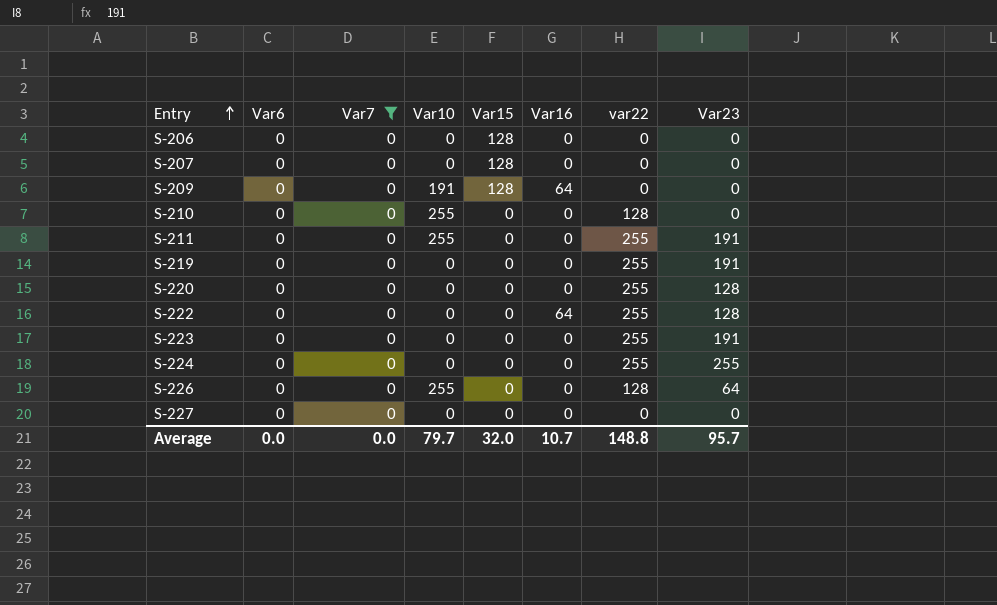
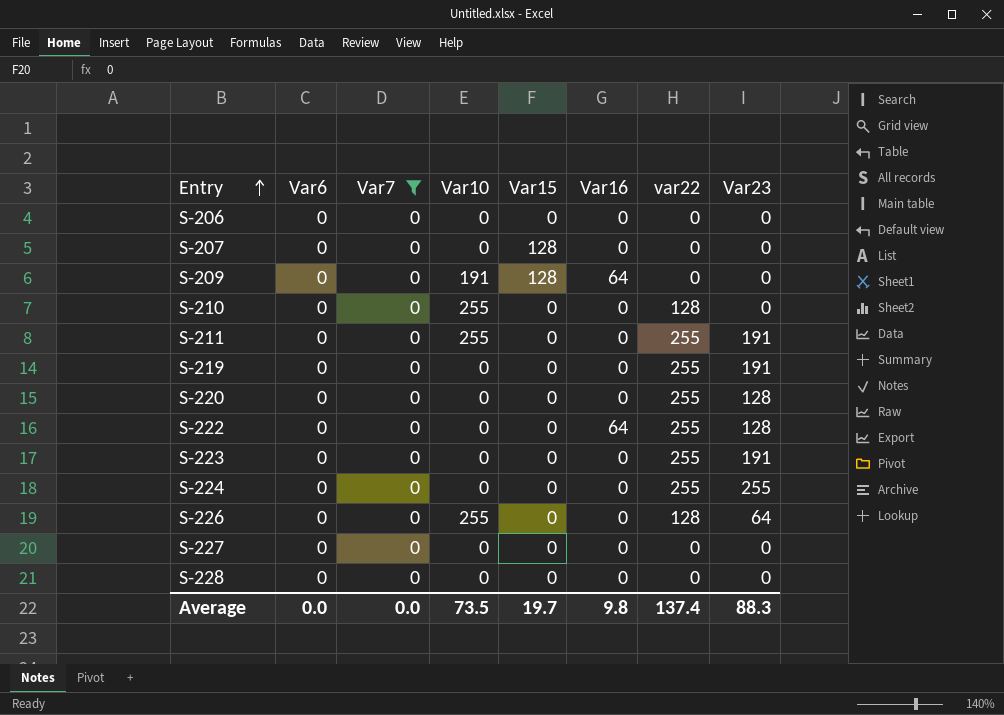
S-206 | Var15: 128 -> 0
row S-228: none -> 0 | 0 | 0 | 0 | 0 | 0 | 0
Average | Var10: 79.7 -> 73.5
Average | Var15: 32.0 -> 19.7
Average | Var16: 10.7 -> 9.8
Average | var22: 148.8 -> 137.4
Average | Var23: 95.7 -> 88.3

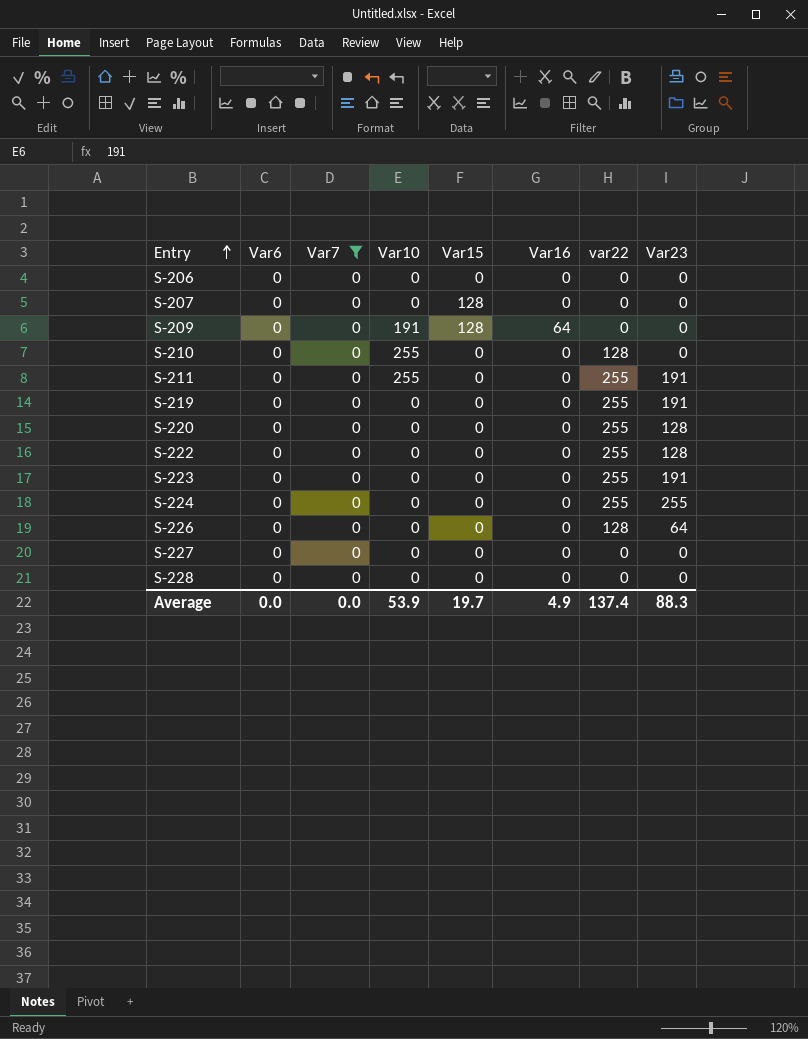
S-222 | Var16: 64 -> 0
S-226 | Var10: 255 -> 0
Average | Var10: 73.5 -> 53.9
Average | Var16: 9.8 -> 4.9

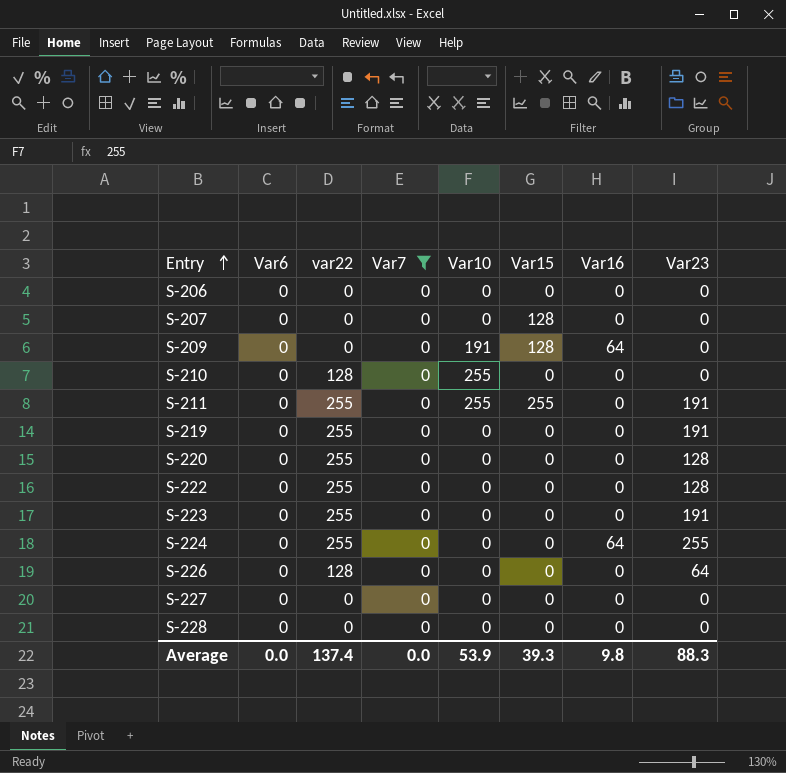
column var22 | position: 7 -> 3
S-211 | Var15: 0 -> 255
S-224 | Var16: 0 -> 64
Average | Var15: 19.7 -> 39.3
Average | Var16: 4.9 -> 9.8

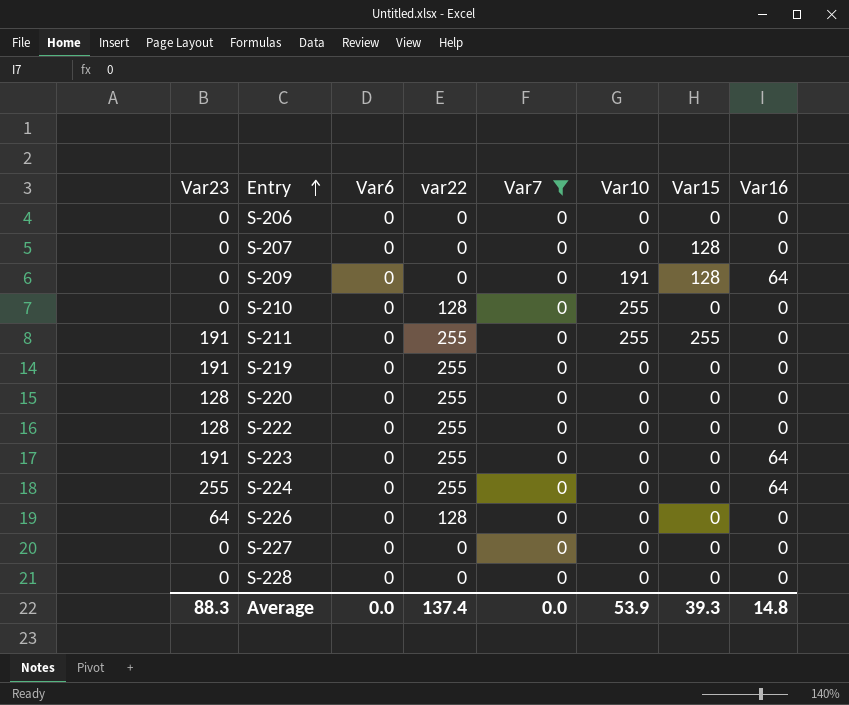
column Var23 | position: 8 -> 1
S-223 | Var16: 0 -> 64
Average | Var16: 9.8 -> 14.8

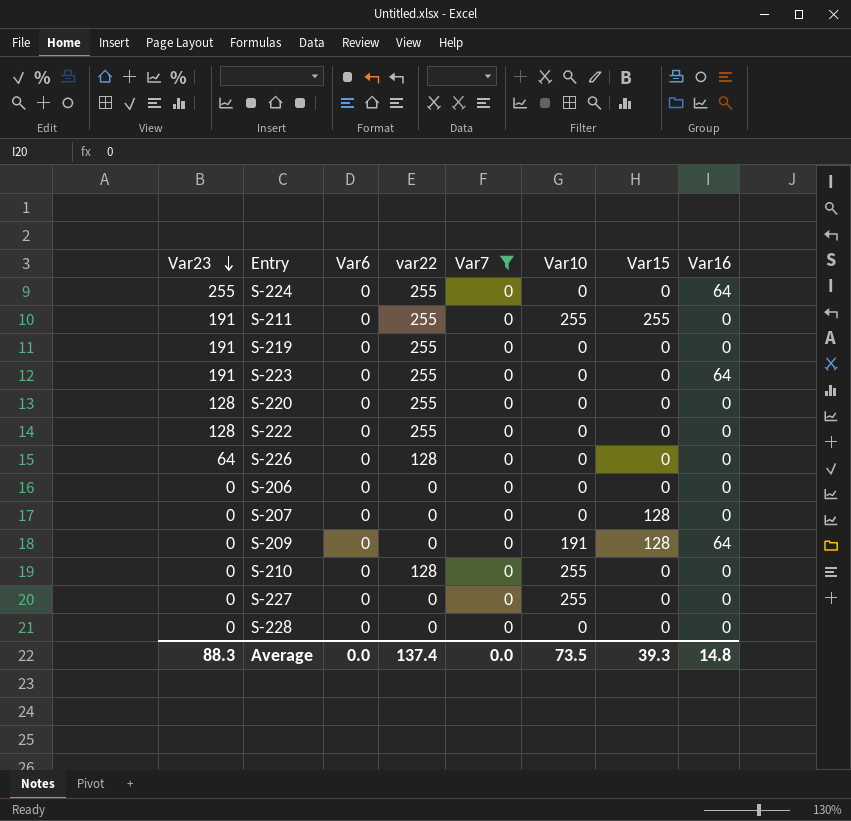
row order: Entry ascending -> Var23 descending
S-227 | Var10: 0 -> 255
Average | Var10: 53.9 -> 73.5

